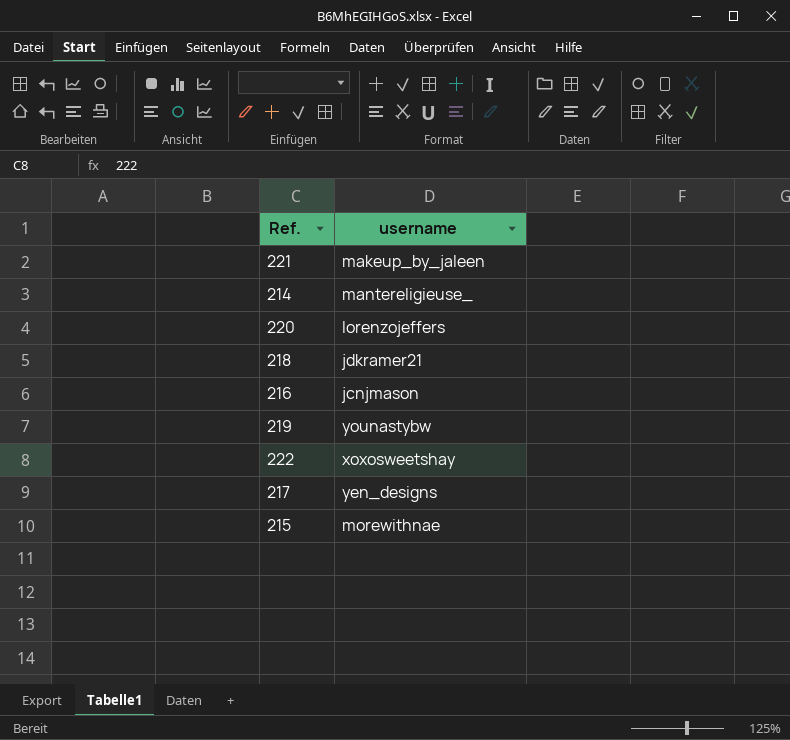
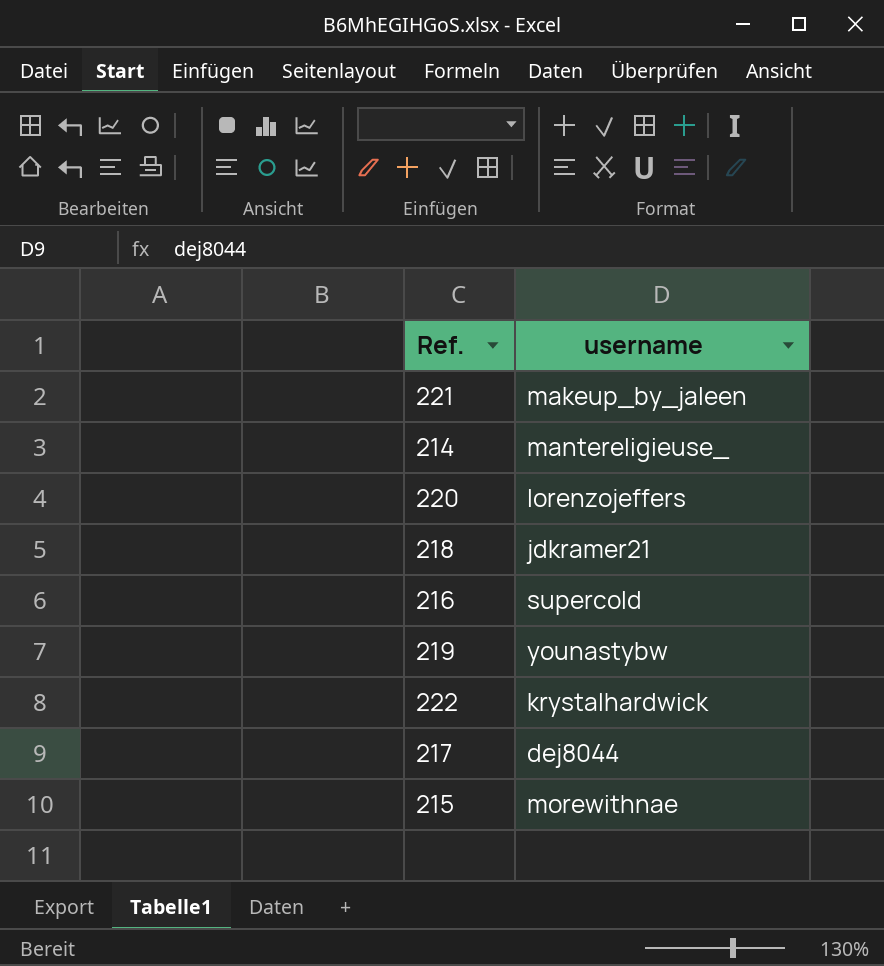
216 | username: jcnjmason -> supercold
222 | username: xoxosweetshay -> krystalhardwick
217 | username: yen_designs -> dej8044

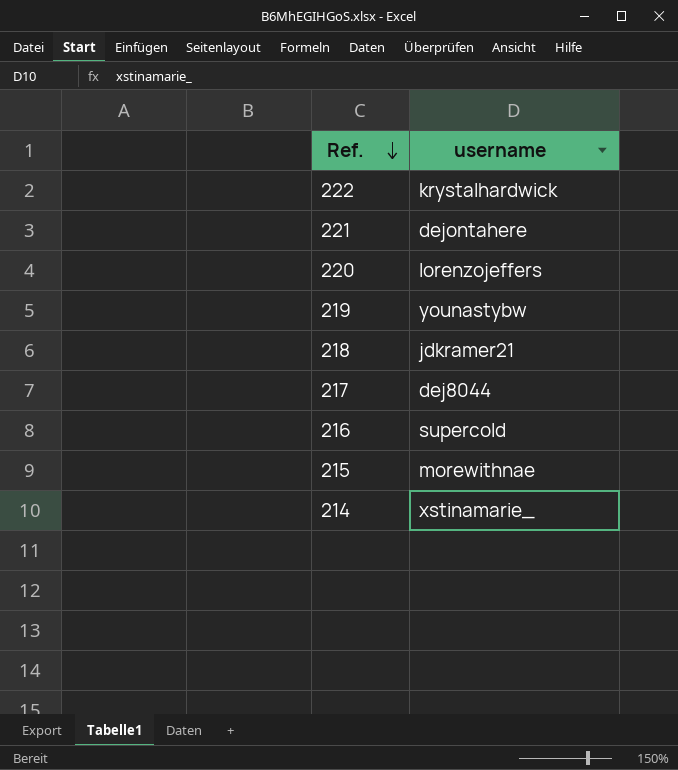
row order: none -> Ref. descending
221 | username: makeup_by_jaleen -> dejontahere
214 | username: mantereligieuse_ -> xstinamarie_

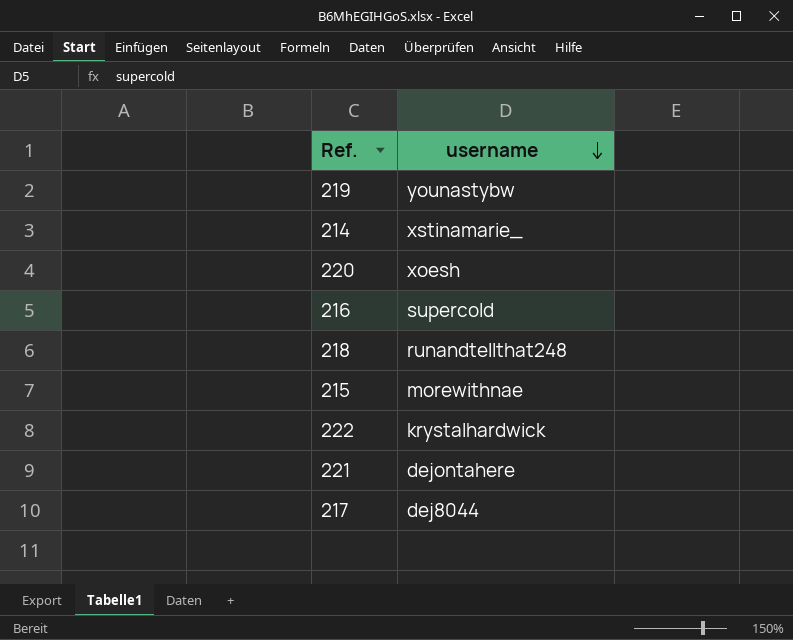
row order: Ref. descending -> username descending
220 | username: lorenzojeffers -> xoesh
218 | username: jdkramer21 -> runandtellthat248

